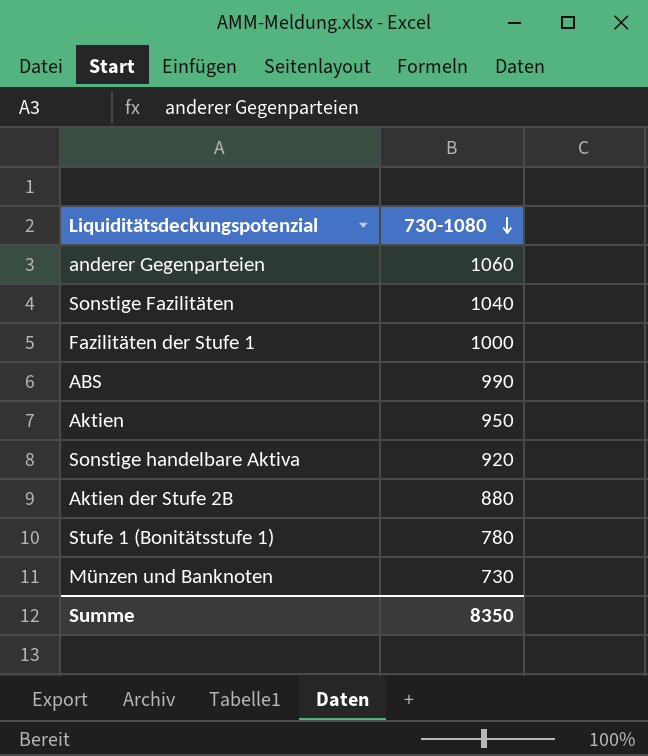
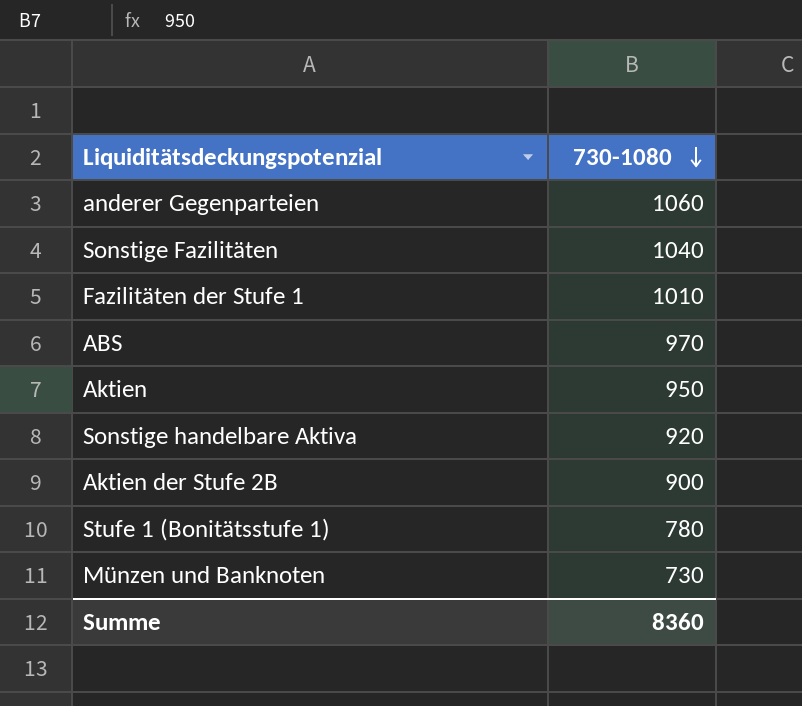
Fazilitäten der Stufe 1 | 730-1080: 1000 -> 1010
ABS | 730-1080: 990 -> 970
Aktien der Stufe 2B | 730-1080: 880 -> 900
Summe | 730-1080: 8350 -> 8360

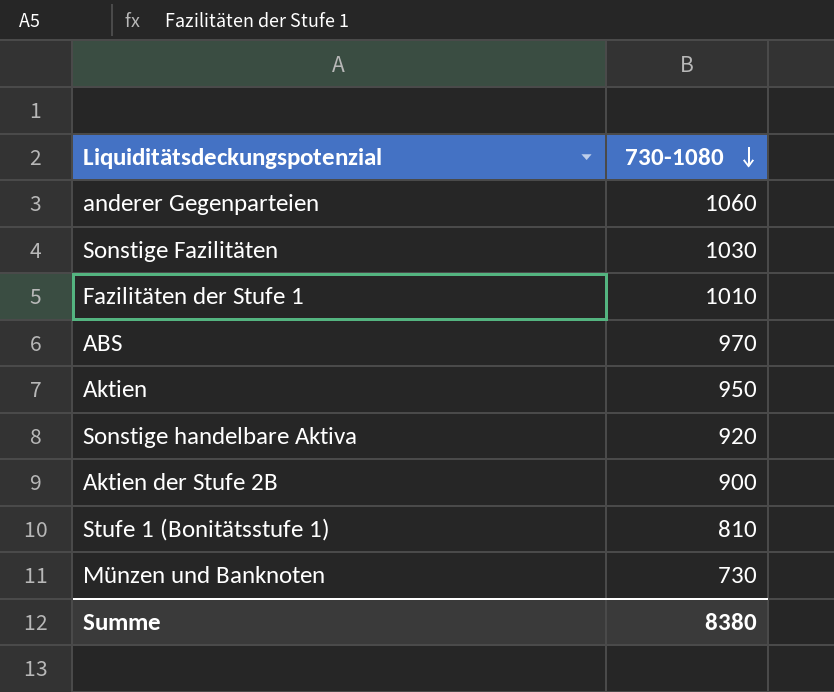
Sonstige Fazilitäten | 730-1080: 1040 -> 1030
Stufe 1 (Bonitätsstufe 1) | 730-1080: 780 -> 810
Summe | 730-1080: 8360 -> 8380

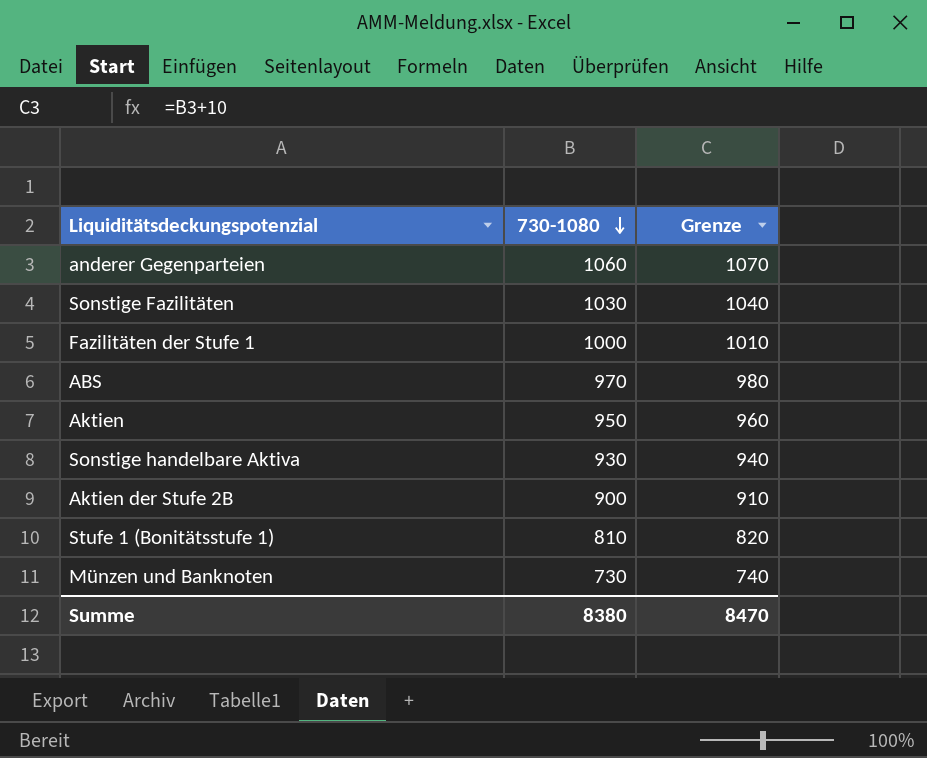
column Grenze | formula: none -> [730-1080] + 10
Fazilitäten der Stufe 1 | 730-1080: 1010 -> 1000
Sonstige handelbare Aktiva | 730-1080: 920 -> 930

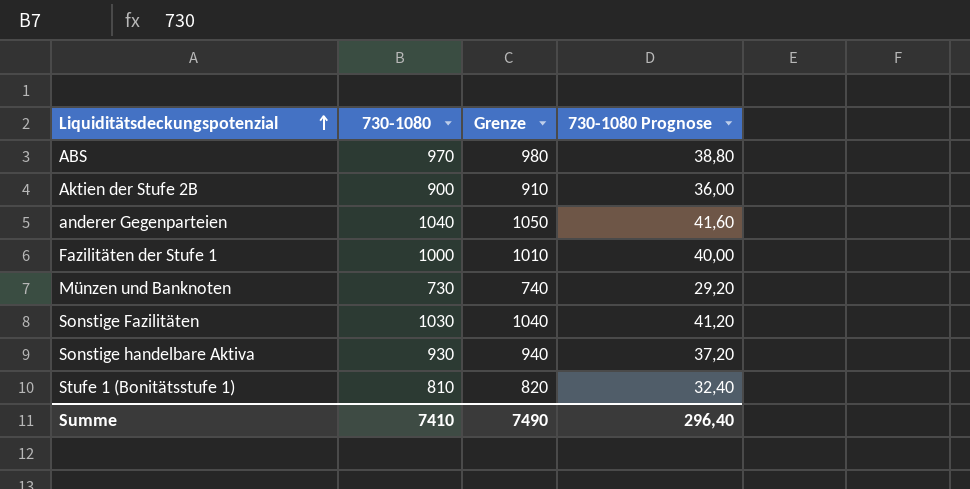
row order: 730-1080 descending -> Liquiditätsdeckungspotenzial ascending
column 730-1080 Prognose | formula: none -> [730-1080] * 0,04
row Aktien: 950 | 960 -> none
anderer Gegenparteien | 730-1080: 1060 -> 1040
anderer Gegenparteien | Grenze: 1070 -> 1050
Summe | 730-1080: 8380 -> 7410
Summe | Grenze: 8470 -> 7490

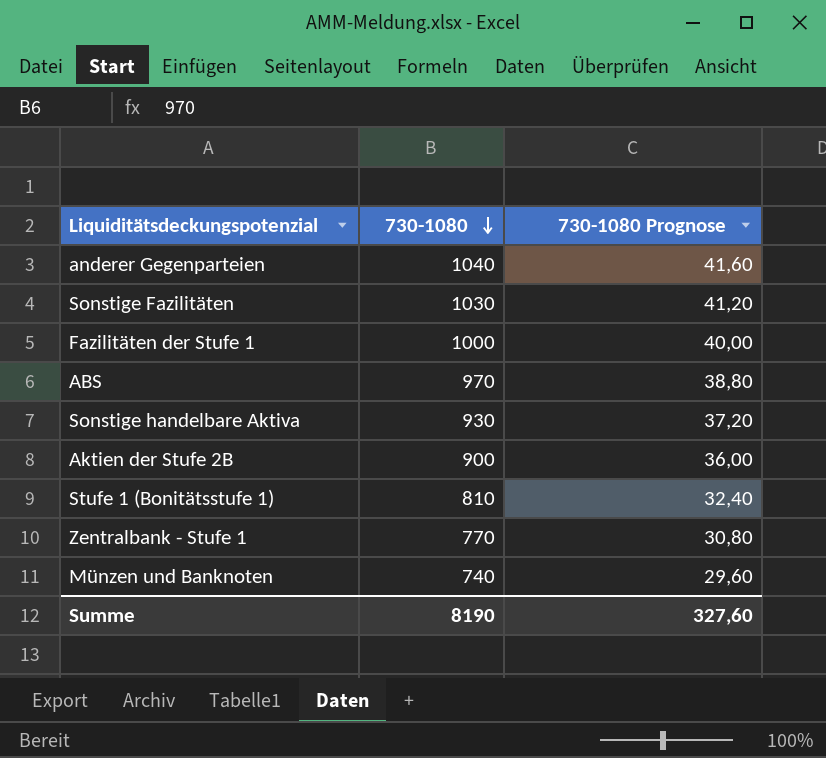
row order: Liquiditätsdeckungspotenzial ascending -> 730-1080 descending
column Grenze | formula: [730-1080] + 10 -> none
row Zentralbank - Stufe 1: none -> 770 | 30,80
Münzen und Banknoten | 730-1080: 730 -> 740
Münzen und Banknoten | 730-1080 Prognose: 29,20 -> 29,60
Summe | 730-1080: 7410 -> 8190
Summe | 730-1080 Prognose: 296,40 -> 327,60

